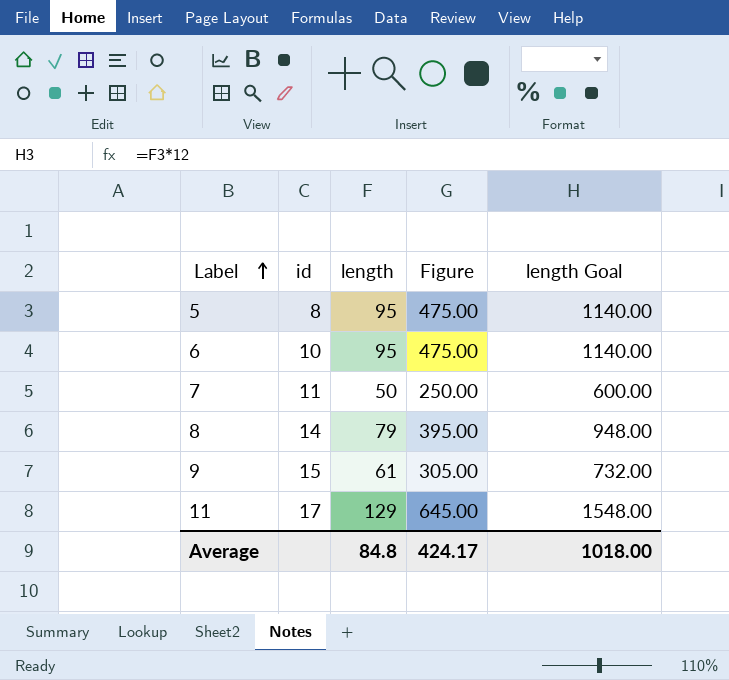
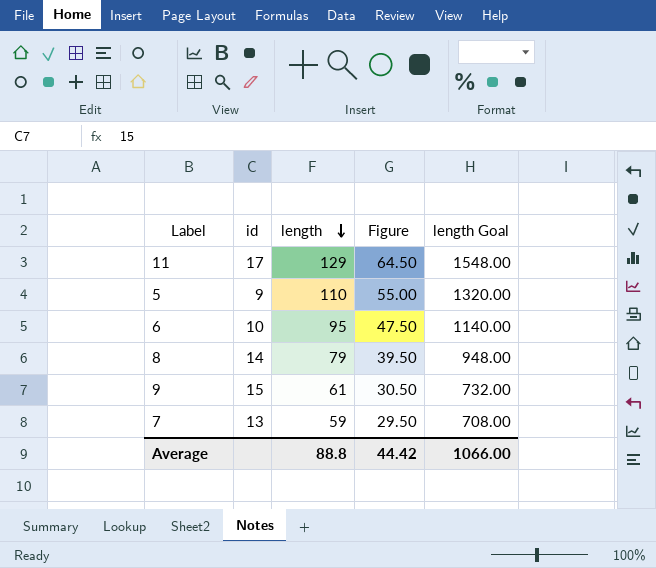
row order: Label ascending -> length descending
column Figure | formula: [length] * 5 -> [length] * 0.5
5 | id: 8 -> 9
5 | length: 95 -> 110
5 | length Goal: 1140.00 -> 1320.00
7 | id: 11 -> 13
7 | length: 50 -> 59
7 | length Goal: 600.00 -> 708.00
Average | length: 84.8 -> 88.8
Average | Figure: 424.17 -> 44.42
Average | length Goal: 1018.00 -> 1066.00

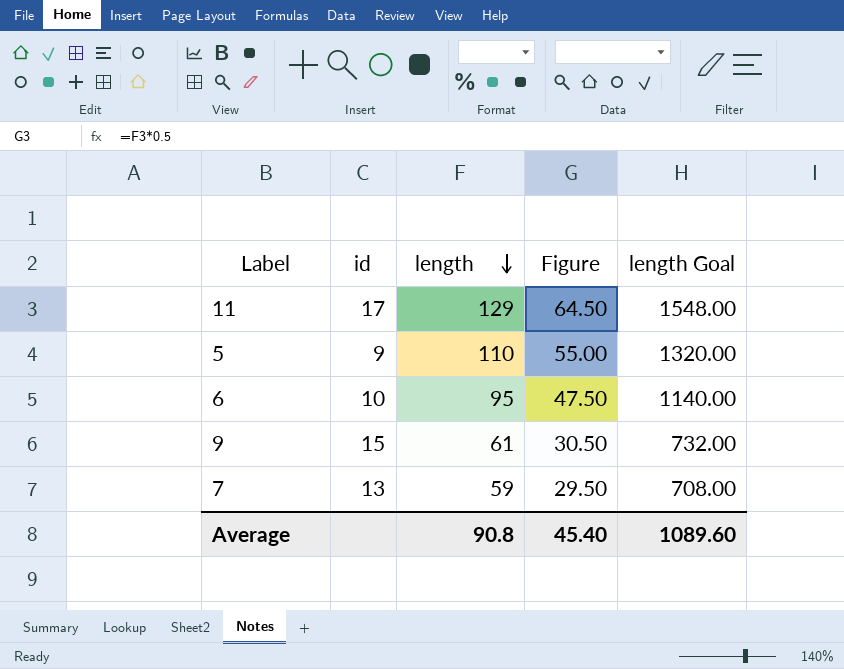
row 8: 14 | 79 | 39.50 | 948.00 -> none
Average | length: 88.8 -> 90.8
Average | Figure: 44.42 -> 45.40
Average | length Goal: 1066.00 -> 1089.60

